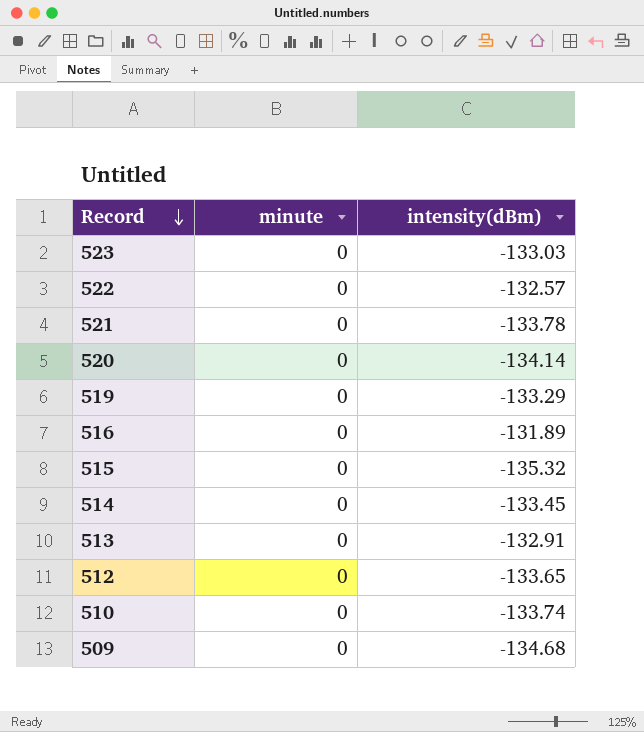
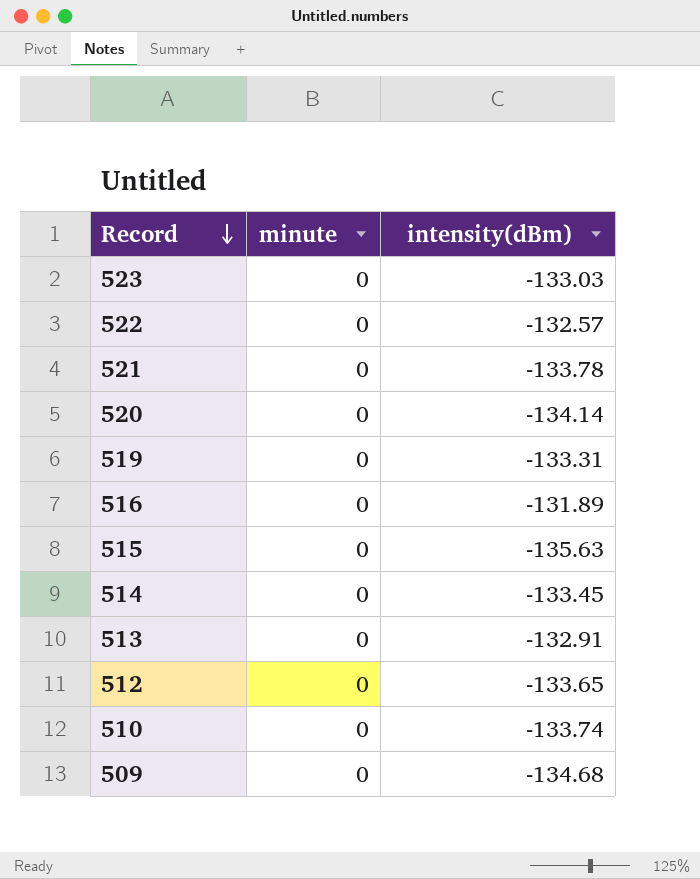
519 | intensity(dBm): -133.29 -> -133.31
515 | intensity(dBm): -135.32 -> -135.63

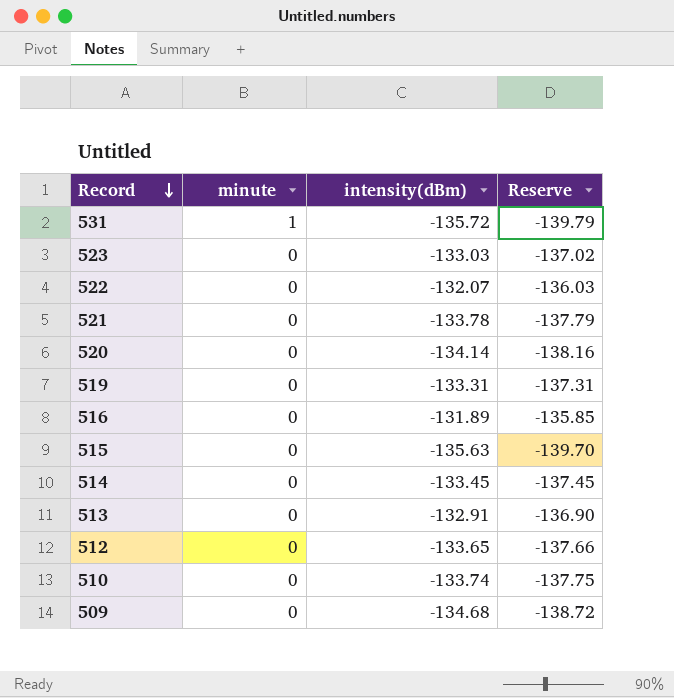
column Reserve | formula: none -> [intensity(dBm)] * 1.03
row 531: none -> 1 | -135.72 | -139.79
522 | intensity(dBm): -132.57 -> -132.07

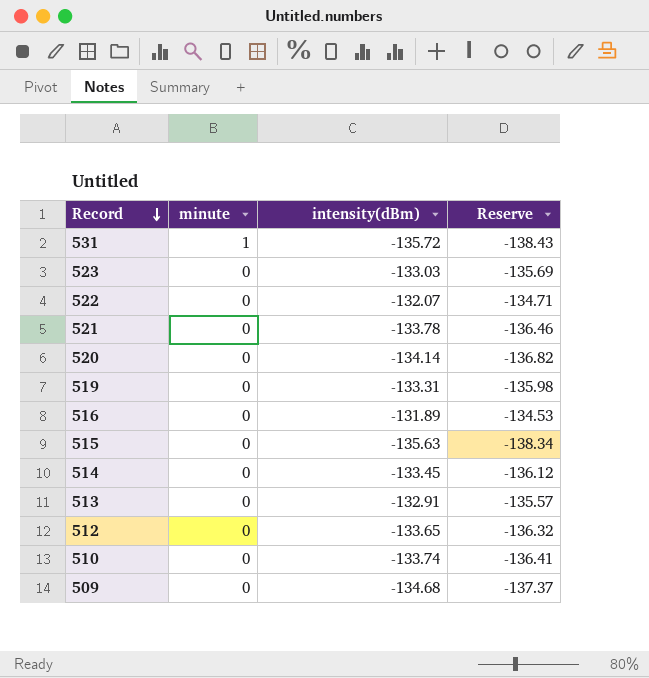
column Reserve | formula: [intensity(dBm)] * 1.03 -> [intensity(dBm)] * 1.02

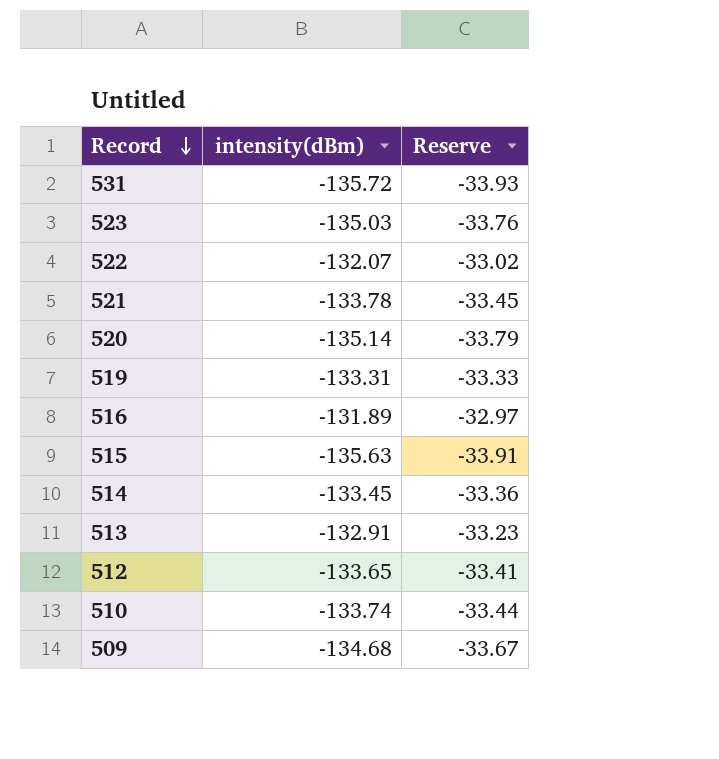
column minute | position: 2 -> none
column Reserve | formula: [intensity(dBm)] * 1.02 -> [intensity(dBm)] * 0.25
523 | intensity(dBm): -133.03 -> -135.03
520 | intensity(dBm): -134.14 -> -135.14

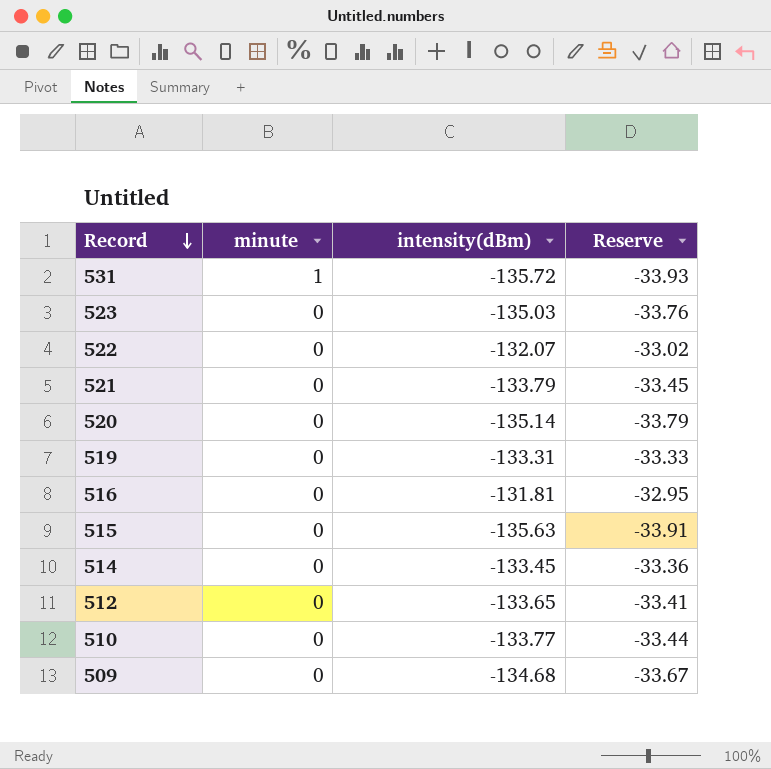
column minute | position: none -> 2
row 513: -132.91 | -33.23 -> none
521 | intensity(dBm): -133.78 -> -133.79
516 | intensity(dBm): -131.89 -> -131.81
516 | Reserve: -32.97 -> -32.95
510 | intensity(dBm): -133.74 -> -133.77

